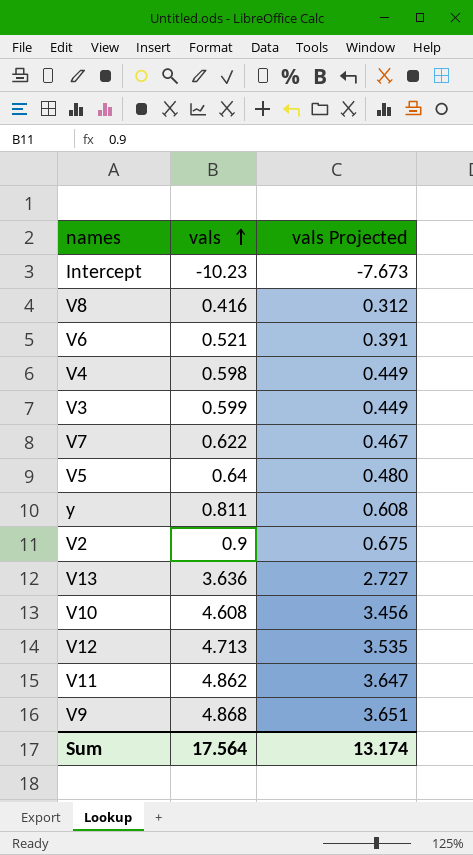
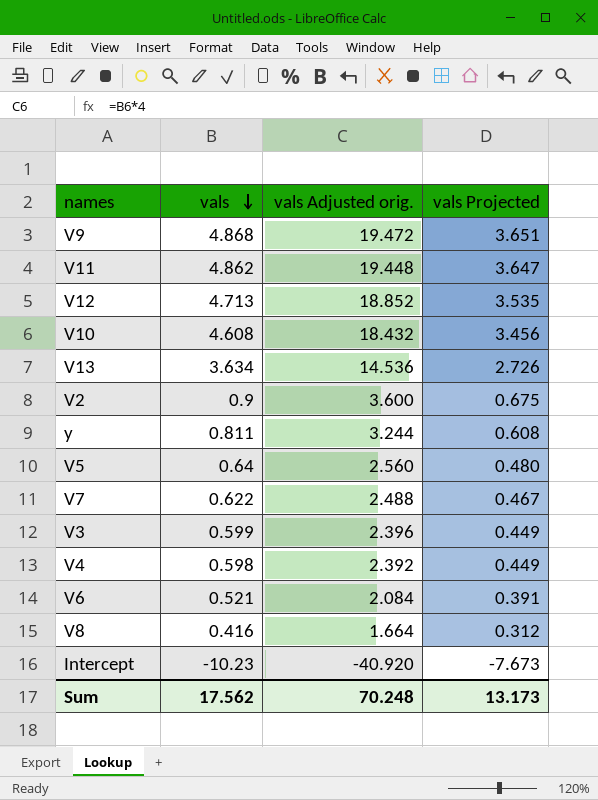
row order: vals ascending -> vals descending
column vals Adjusted orig. | formula: none -> [vals] * 4
V13 | vals: 3.636 -> 3.634
V13 | vals Projected: 2.727 -> 2.726
Sum | vals: 17.564 -> 17.562
Sum | vals Projected: 13.174 -> 13.173

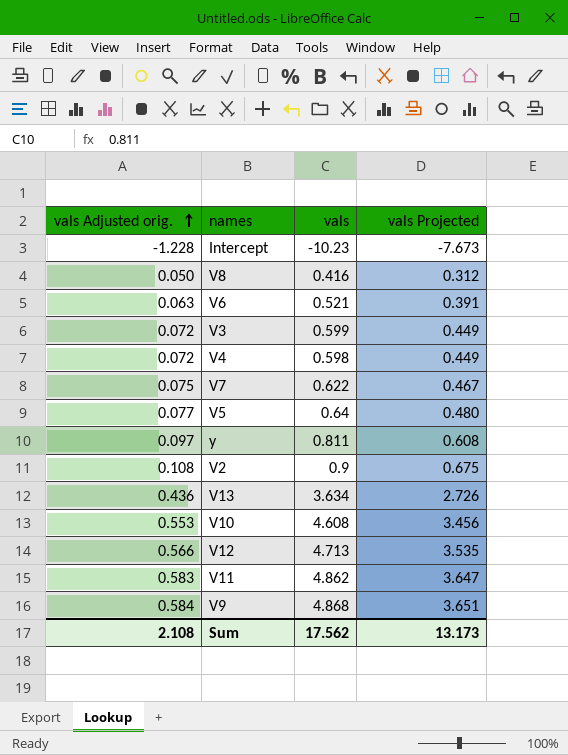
row order: vals descending -> vals Adjusted orig. ascending
column vals Adjusted orig. | formula: [vals] * 4 -> [vals] * 0.12
column vals Adjusted orig. | position: 3 -> 1
Sum | vals Adjusted orig.: 70.248 -> 2.108

